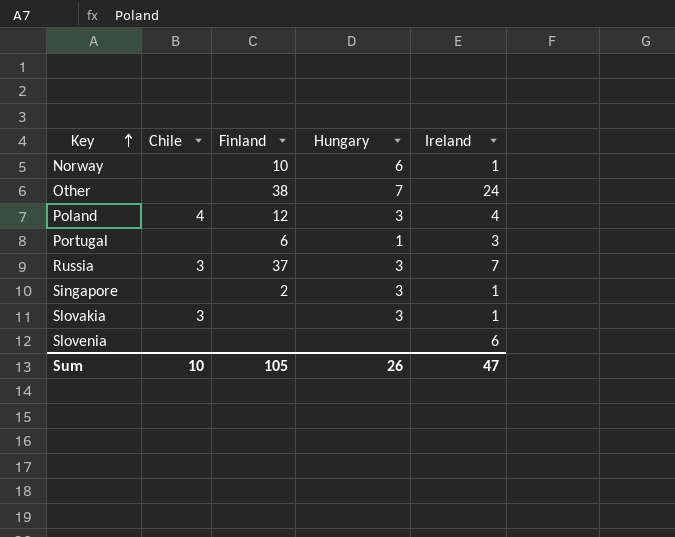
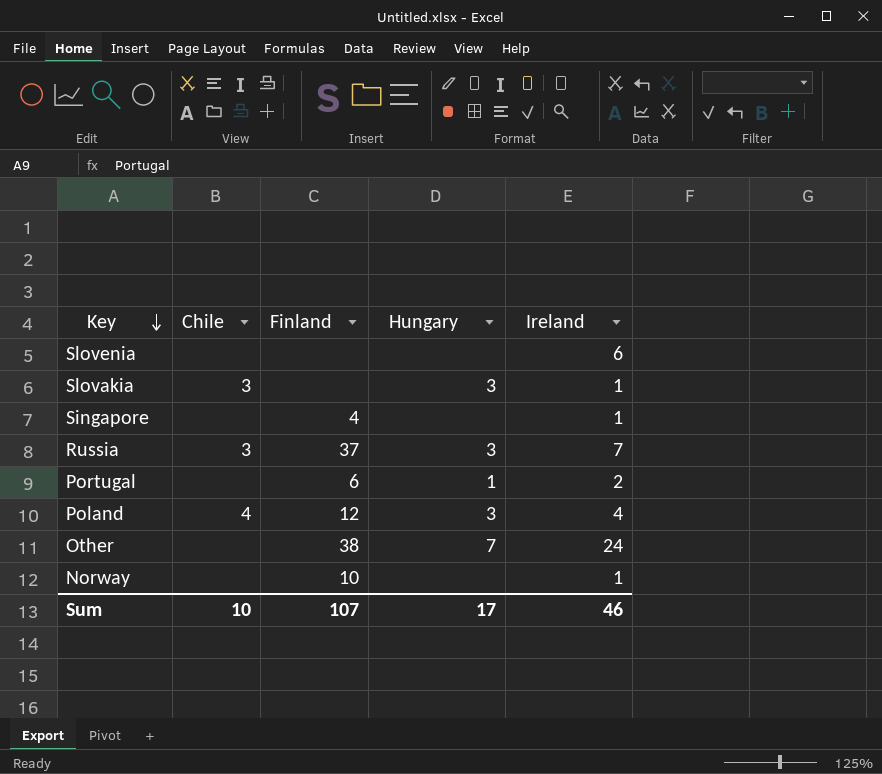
row order: Key ascending -> Key descending
Singapore | Finland: 2 -> 4
Singapore | Hungary: 3 -> none
Portugal | Ireland: 3 -> 2
Norway | Hungary: 6 -> none
Sum | Finland: 105 -> 107
Sum | Hungary: 26 -> 17
Sum | Ireland: 47 -> 46

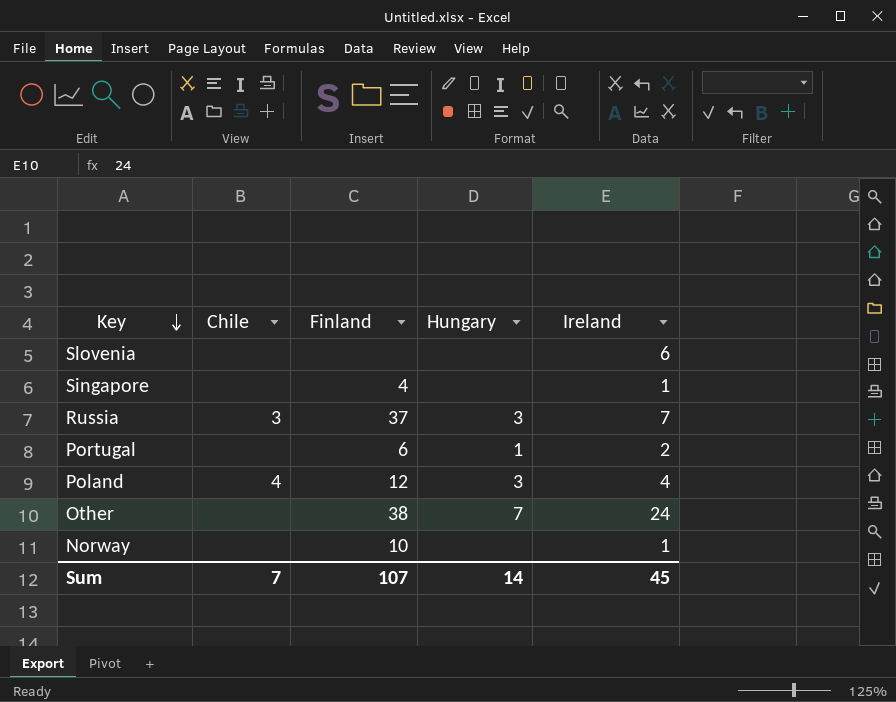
row Slovakia: 3 | none | 3 | 1 -> none
Sum | Chile: 10 -> 7
Sum | Hungary: 17 -> 14
Sum | Ireland: 46 -> 45

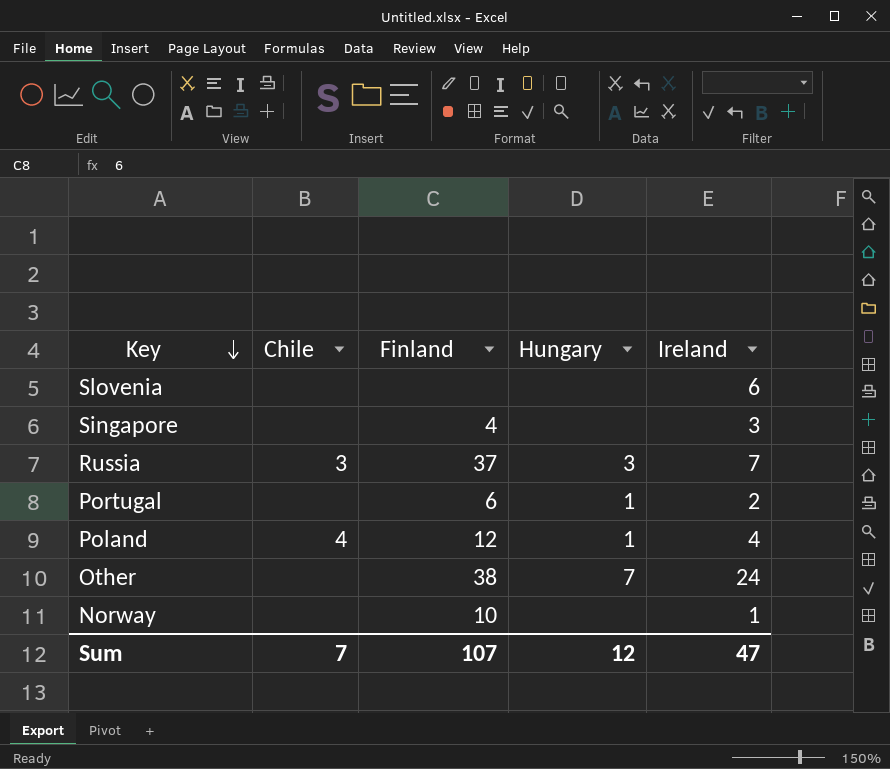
Singapore | Ireland: 1 -> 3
Poland | Hungary: 3 -> 1
Sum | Hungary: 14 -> 12
Sum | Ireland: 45 -> 47

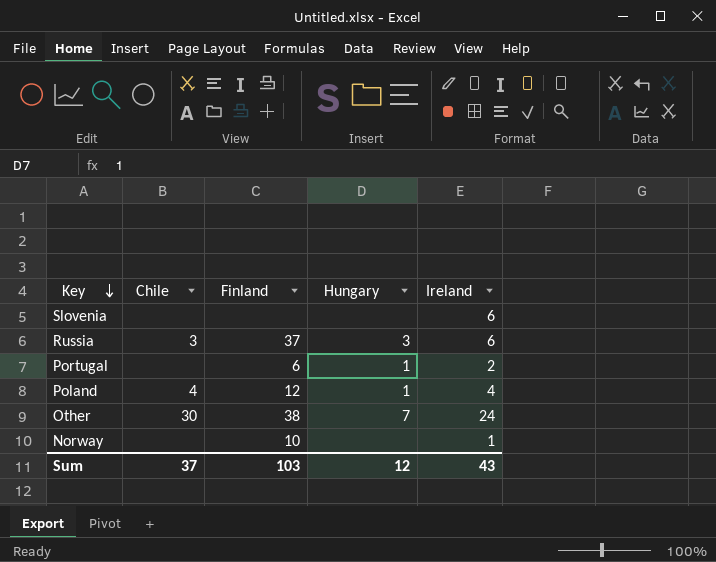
row Singapore: none | 4 | none | 3 -> none
Russia | Ireland: 7 -> 6
Other | Chile: none -> 30
Sum | Chile: 7 -> 37
Sum | Finland: 107 -> 103
Sum | Ireland: 47 -> 43

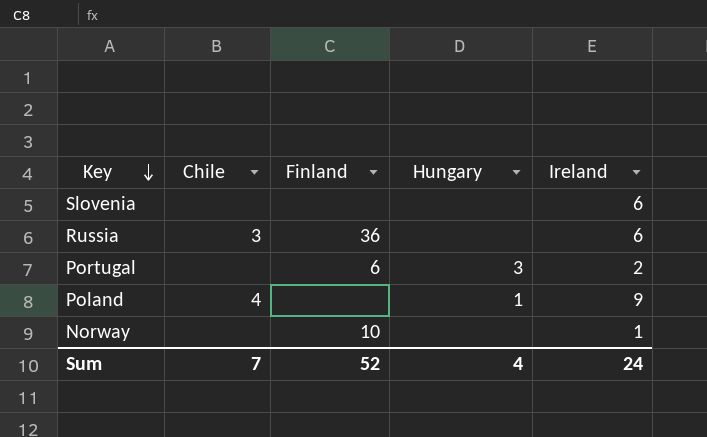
row Other: 30 | 38 | 7 | 24 -> none
Russia | Finland: 37 -> 36
Russia | Hungary: 3 -> none
Portugal | Hungary: 1 -> 3
Poland | Finland: 12 -> none
Poland | Ireland: 4 -> 9
Sum | Chile: 37 -> 7
Sum | Finland: 103 -> 52
Sum | Hungary: 12 -> 4
Sum | Ireland: 43 -> 24

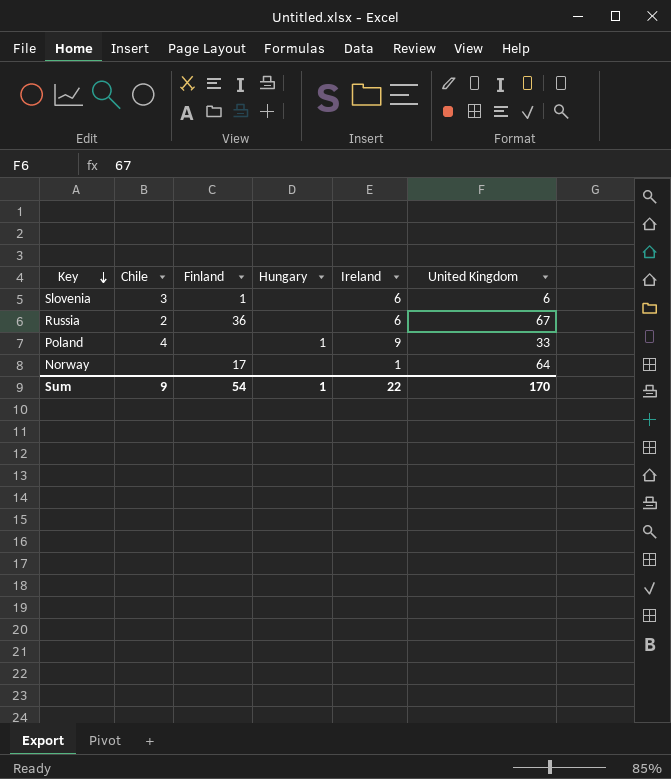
column United Kingdom | position: none -> 6
row Portugal: none | 6 | 3 | 2 -> none
Slovenia | Chile: none -> 3
Slovenia | Finland: none -> 1
Russia | Chile: 3 -> 2
Norway | Finland: 10 -> 17
Sum | Chile: 7 -> 9
Sum | Finland: 52 -> 54
Sum | Hungary: 4 -> 1
Sum | Ireland: 24 -> 22

